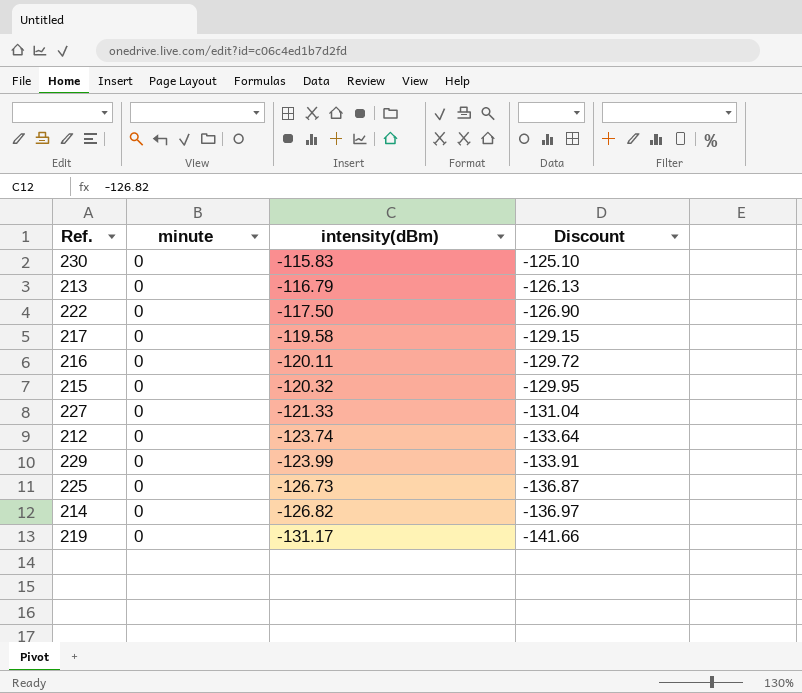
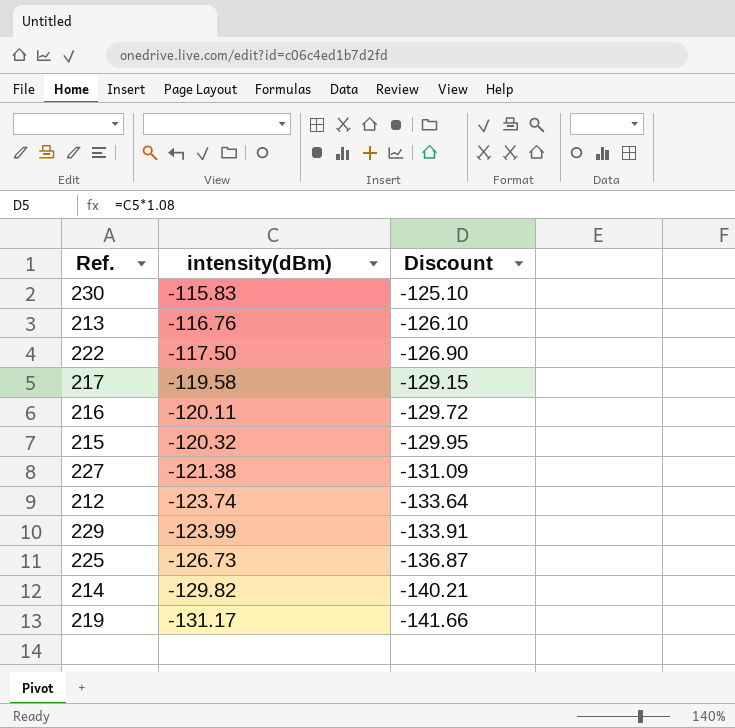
column minute | position: 2 -> none
213 | intensity(dBm): -116.79 -> -116.76
213 | Discount: -126.13 -> -126.10
227 | intensity(dBm): -121.33 -> -121.38
227 | Discount: -131.04 -> -131.09
214 | intensity(dBm): -126.82 -> -129.82
214 | Discount: -136.97 -> -140.21

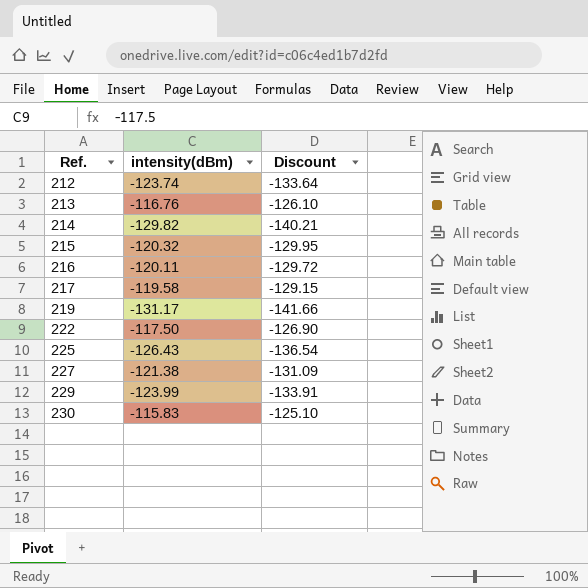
row order: intensity(dBm) descending -> Ref. ascending
225 | intensity(dBm): -126.73 -> -126.43
225 | Discount: -136.87 -> -136.54

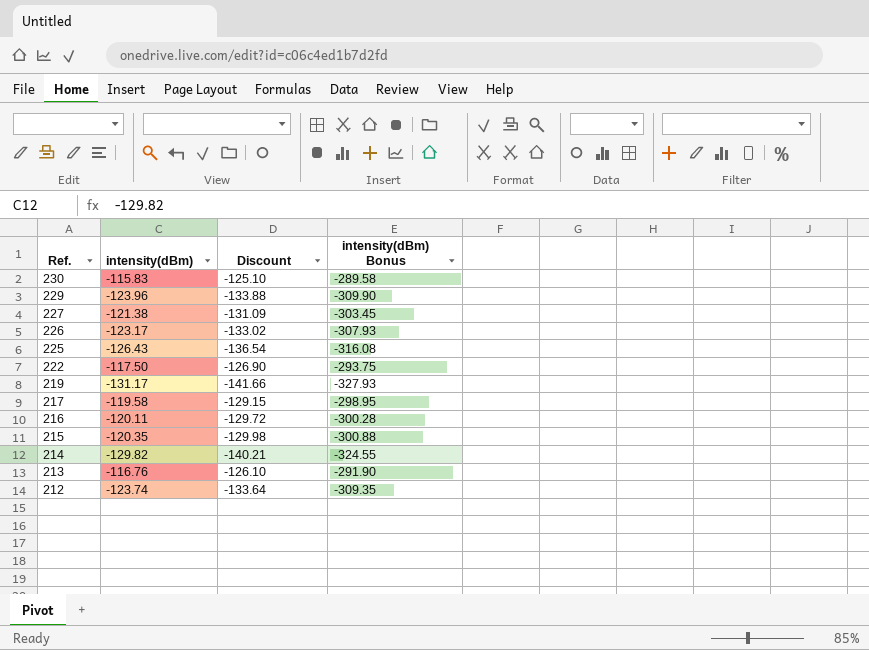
row order: Ref. ascending -> Ref. descending
column intensity(dBm) Bonus | formula: none -> [intensity(dBm)] * 2.5
229 | intensity(dBm): -123.99 -> -123.96
229 | Discount: -133.91 -> -133.88
row 226: none -> -123.17 | -133.02 | -307.93
215 | intensity(dBm): -120.32 -> -120.35
215 | Discount: -129.95 -> -129.98

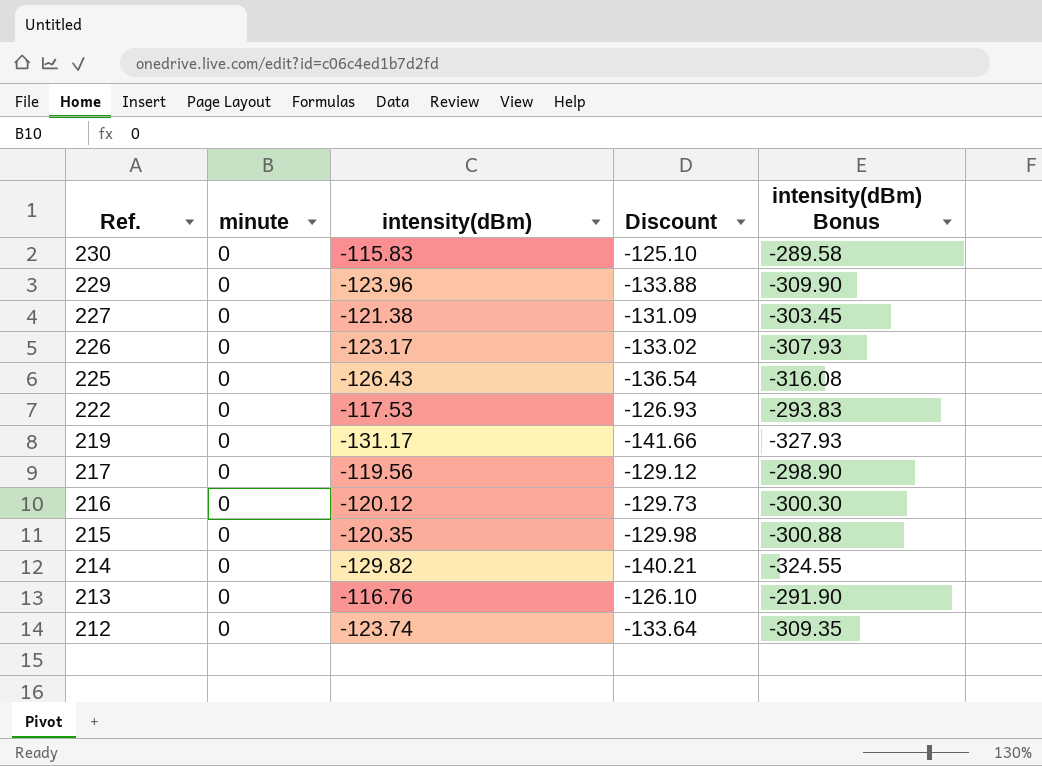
column minute | position: none -> 2
222 | intensity(dBm): -117.50 -> -117.53
222 | Discount: -126.90 -> -126.93
222 | intensity(dBm) Bonus: -293.75 -> -293.83
217 | intensity(dBm): -119.58 -> -119.56
217 | Discount: -129.15 -> -129.12
217 | intensity(dBm) Bonus: -298.95 -> -298.90
216 | intensity(dBm): -120.11 -> -120.12
216 | Discount: -129.72 -> -129.73
216 | intensity(dBm) Bonus: -300.28 -> -300.30

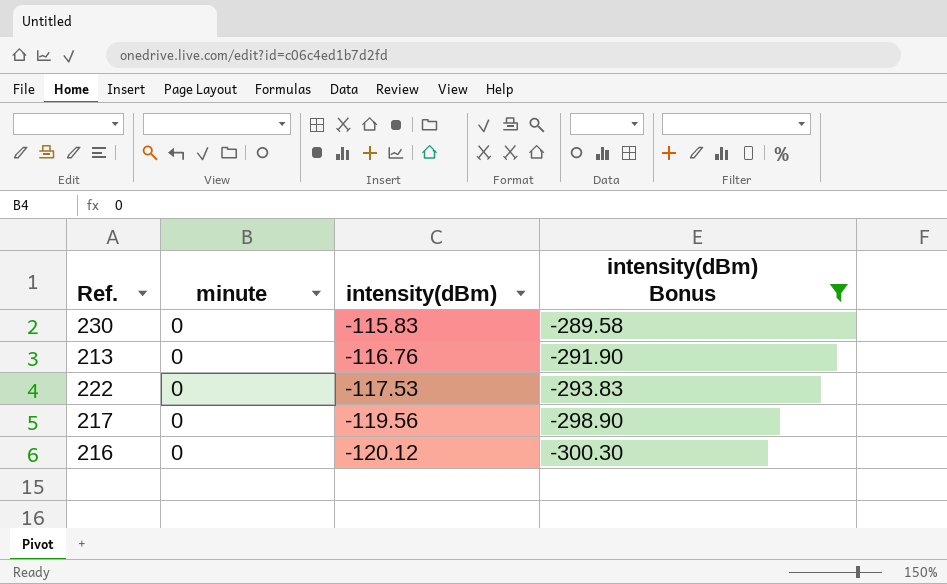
filter: none -> intensity(dBm) Bonus >= -300.30
row order: Ref. descending -> intensity(dBm) descending
column Discount | formula: [intensity(dBm)] * 1.08 -> none

